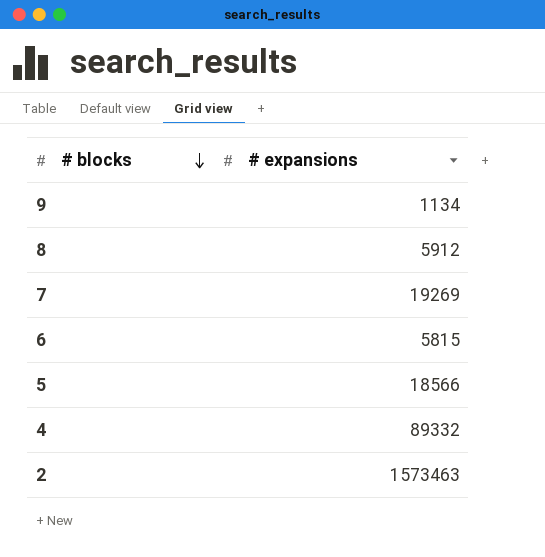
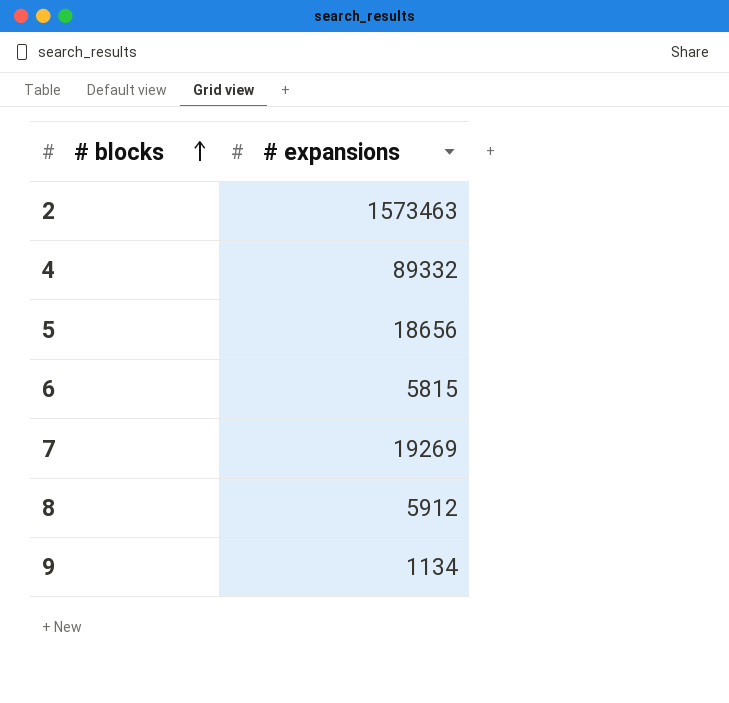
row order: # blocks descending -> # blocks ascending
5 | # expansions: 18566 -> 18656

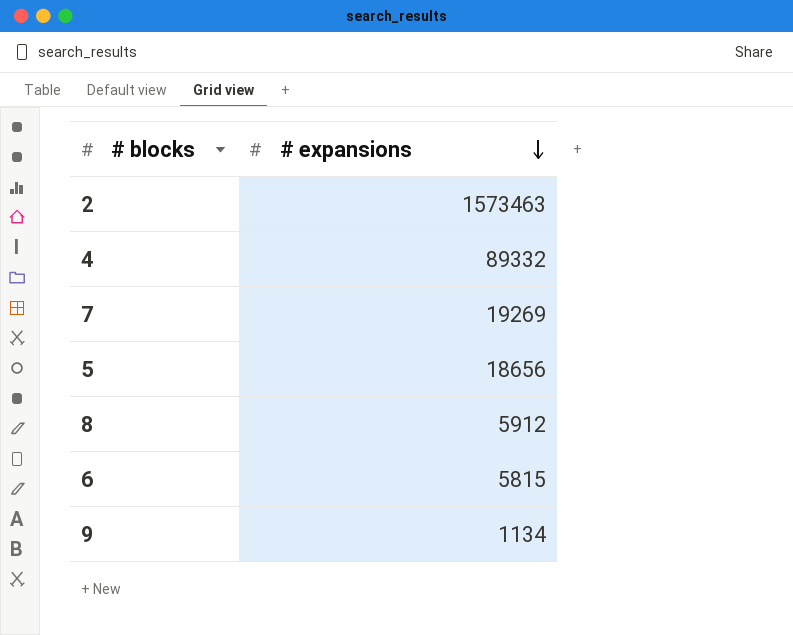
row order: # blocks ascending -> # expansions descending

